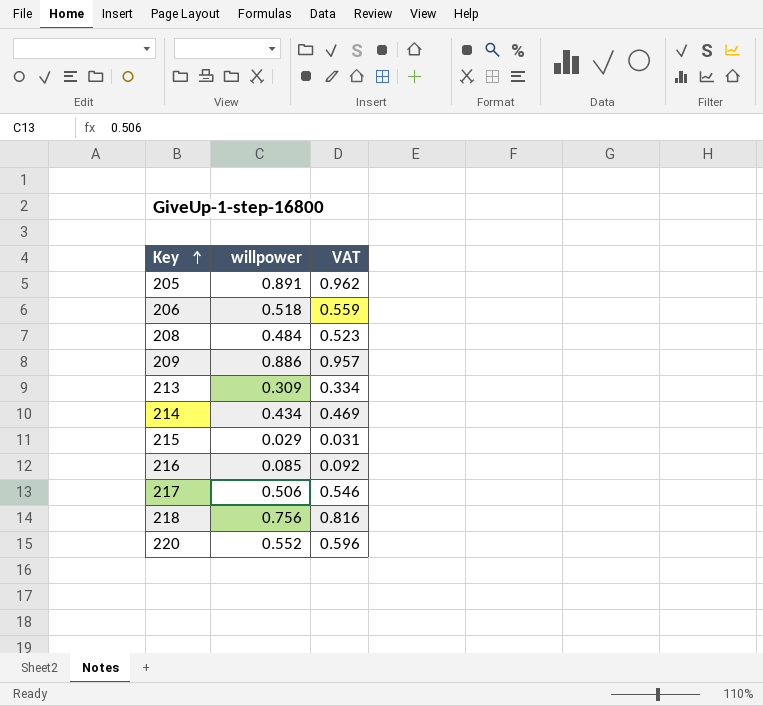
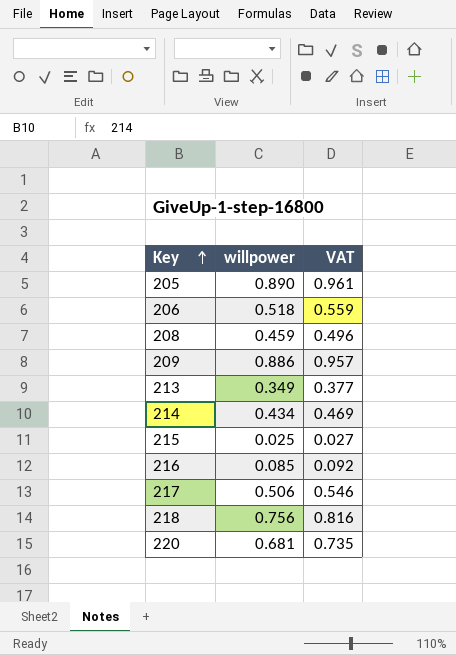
205 | willpower: 0.891 -> 0.890
205 | VAT: 0.962 -> 0.961
208 | willpower: 0.484 -> 0.459
208 | VAT: 0.523 -> 0.496
213 | willpower: 0.309 -> 0.349
213 | VAT: 0.334 -> 0.377
215 | willpower: 0.029 -> 0.025
215 | VAT: 0.031 -> 0.027
220 | willpower: 0.552 -> 0.681
220 | VAT: 0.596 -> 0.735

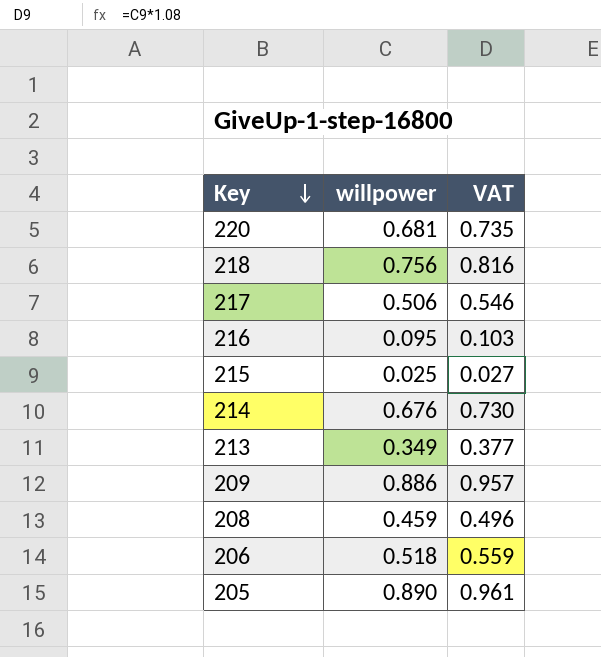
row order: Key ascending -> Key descending
216 | willpower: 0.085 -> 0.095
216 | VAT: 0.092 -> 0.103
214 | willpower: 0.434 -> 0.676
214 | VAT: 0.469 -> 0.730

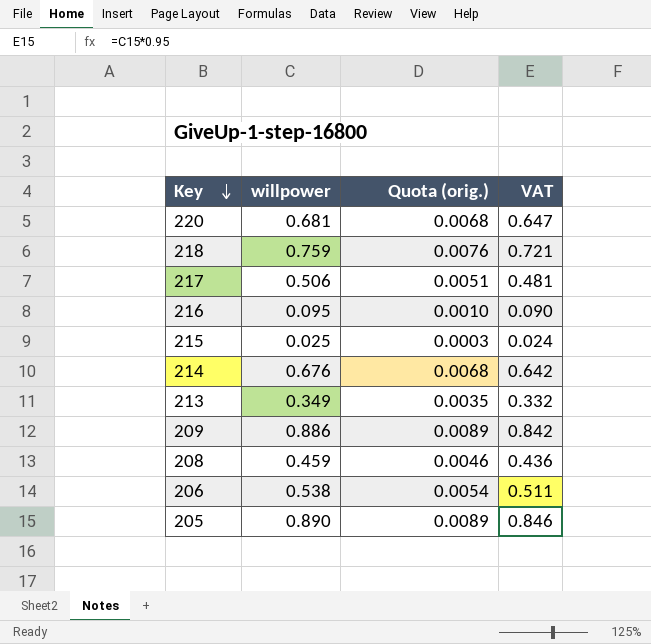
column Quota (orig.) | formula: none -> [willpower] * 0.01
column VAT | formula: [willpower] * 1.08 -> [willpower] * 0.95
218 | willpower: 0.756 -> 0.759
206 | willpower: 0.518 -> 0.538

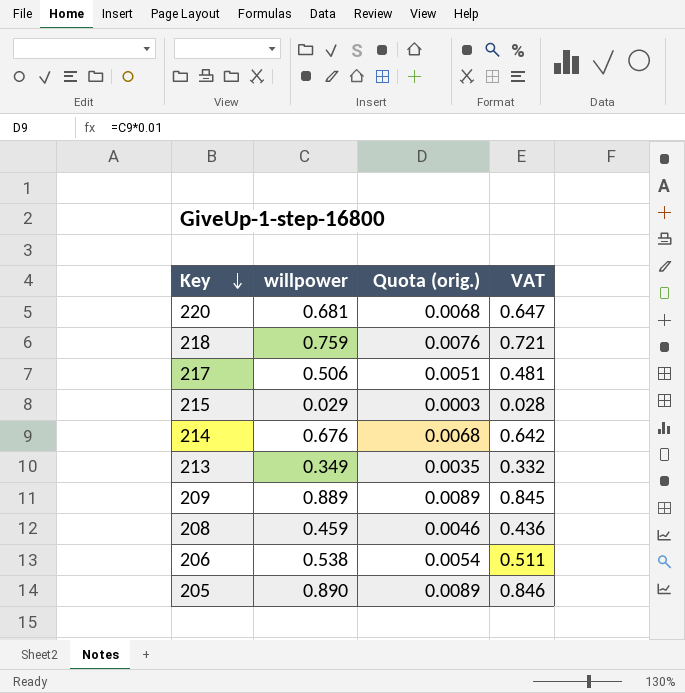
row 216: 0.095 | 0.0010 | 0.090 -> none
215 | willpower: 0.025 -> 0.029
215 | VAT: 0.024 -> 0.028
209 | willpower: 0.886 -> 0.889
209 | VAT: 0.842 -> 0.845

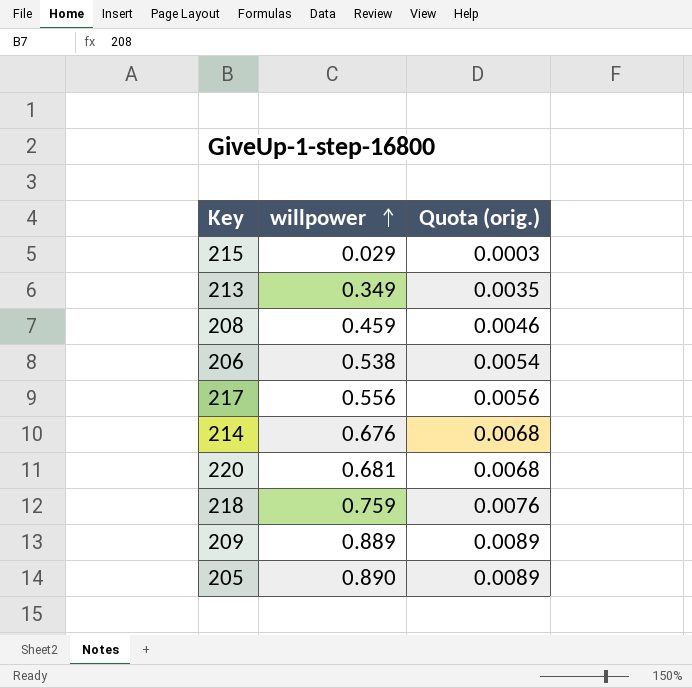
row order: Key descending -> willpower ascending
column VAT | formula: [willpower] * 0.95 -> none
217 | willpower: 0.506 -> 0.556
217 | Quota (orig.): 0.0051 -> 0.0056

